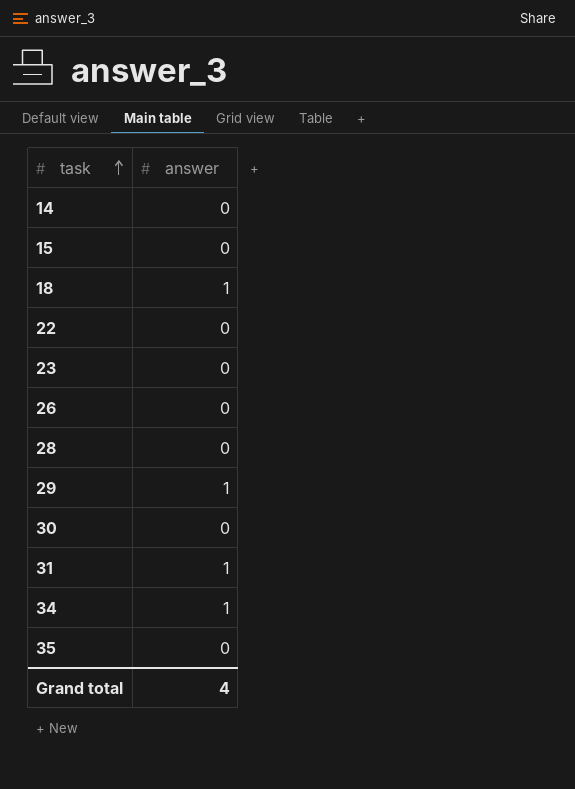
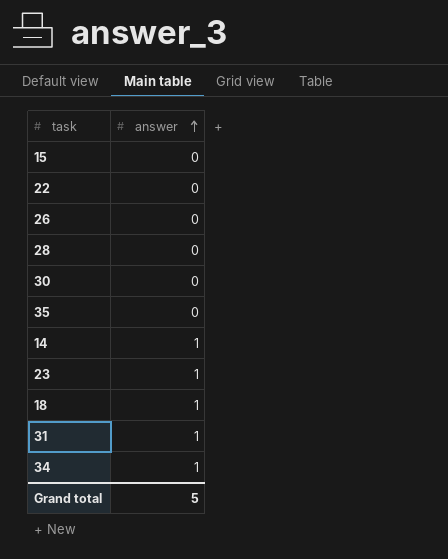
row order: task ascending -> answer ascending
row 29: 1 -> none
14 | answer: 0 -> 1
23 | answer: 0 -> 1
Grand total | answer: 4 -> 5

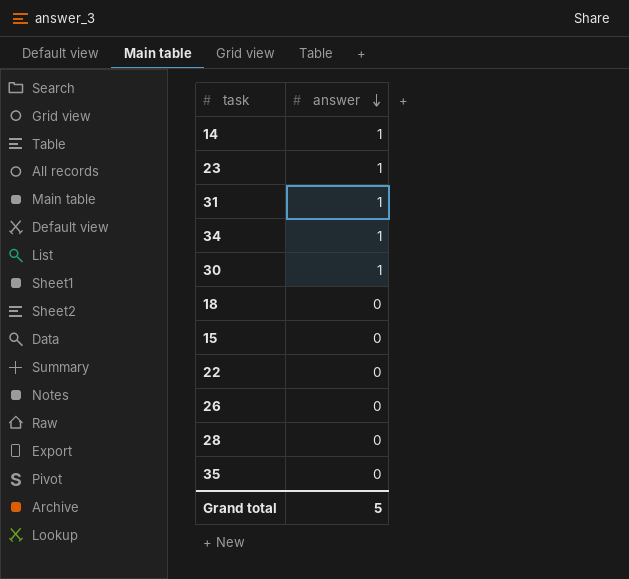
row order: answer ascending -> answer descending
30 | answer: 0 -> 1
18 | answer: 1 -> 0

